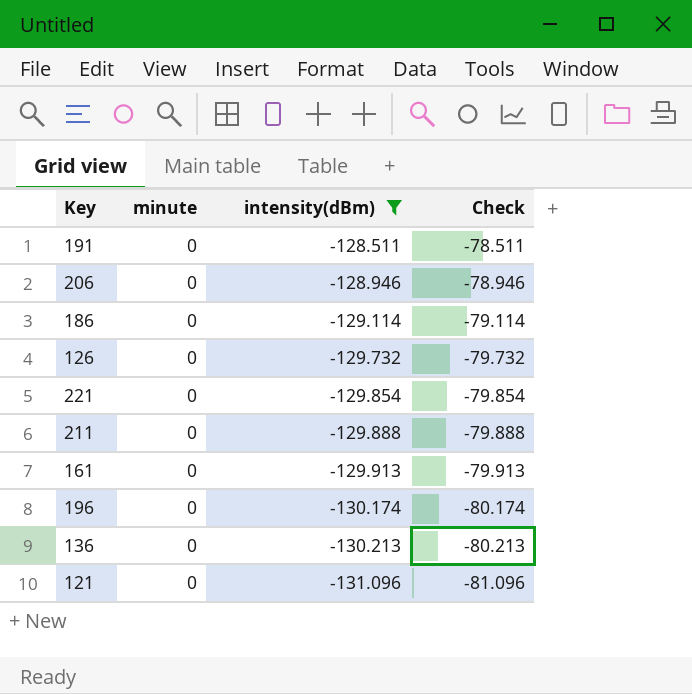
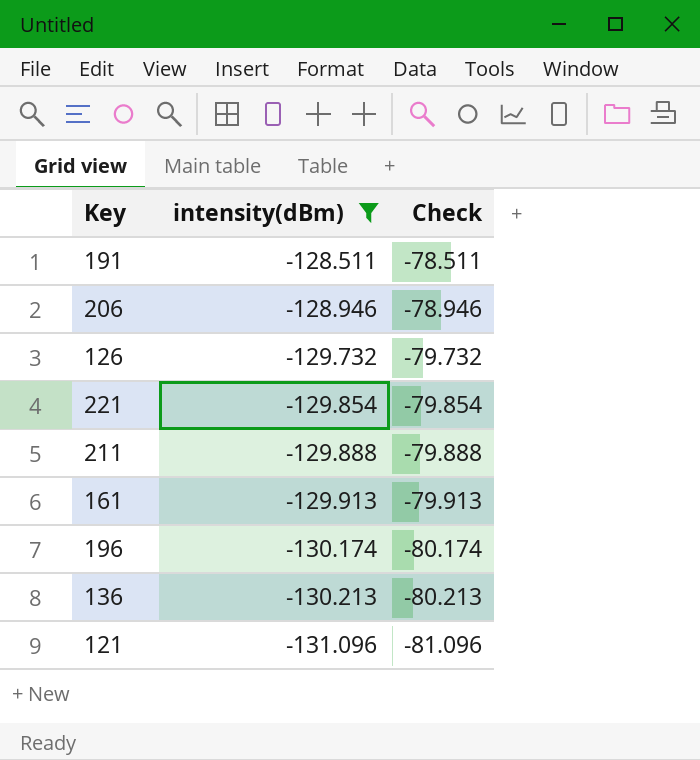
column minute | position: 2 -> none
row 186: 0 | -129.114 | -79.114 -> none

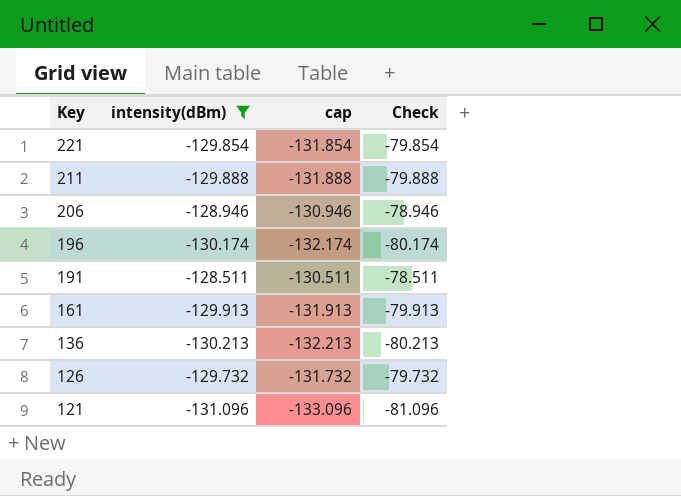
row order: intensity(dBm) descending -> Key descending
column cap | formula: none -> [intensity(dBm)] - 2

